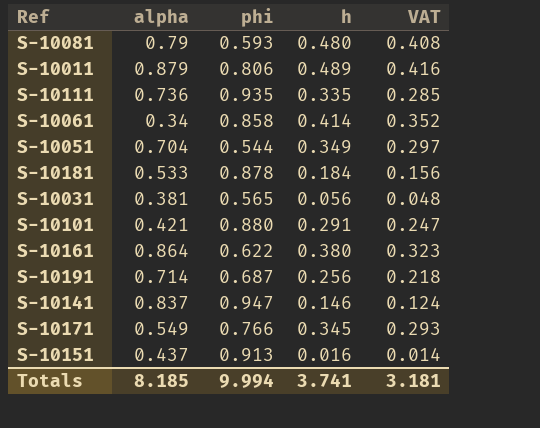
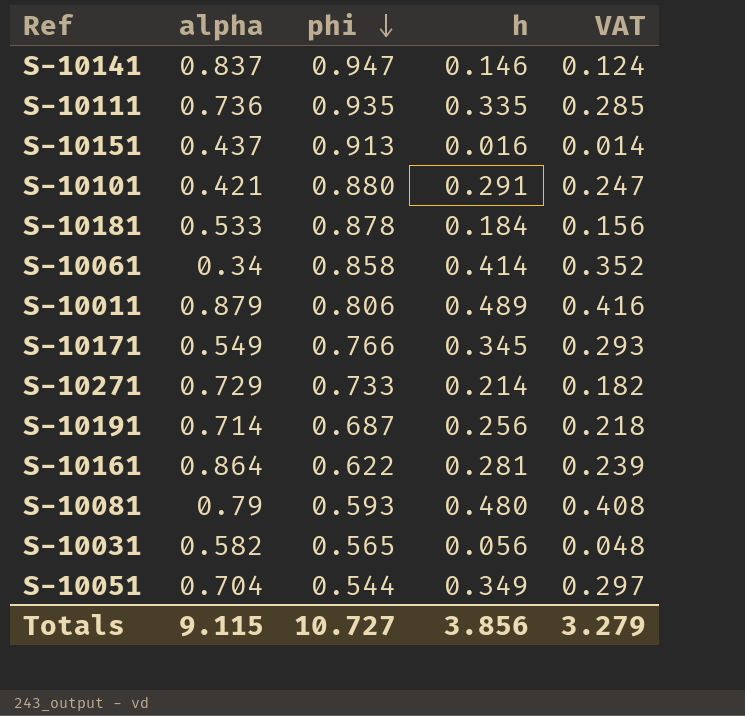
row order: none -> phi descending
row S-10271: none -> 0.729 | 0.733 | 0.214 | 0.182
S-10161 | h: 0.380 -> 0.281
S-10161 | VAT: 0.323 -> 0.239
S-10031 | alpha: 0.381 -> 0.582
Totals | alpha: 8.185 -> 9.115
Totals | phi: 9.994 -> 10.727
Totals | h: 3.741 -> 3.856
Totals | VAT: 3.181 -> 3.279

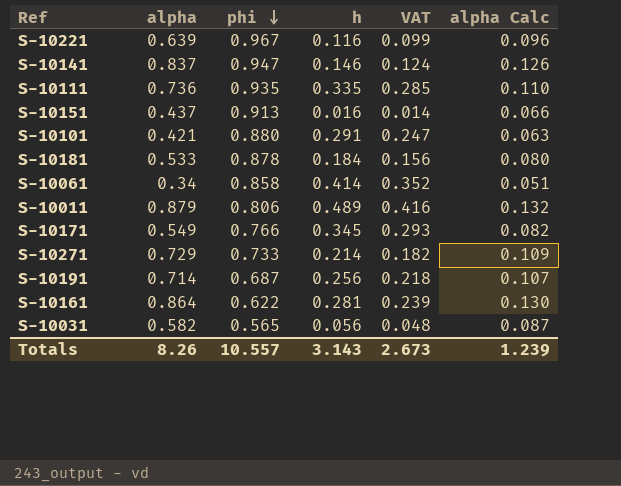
column alpha Calc | formula: none -> [alpha] * 0.15
row S-10081: 0.79 | 0.593 | 0.480 | 0.408 -> none
row S-10051: 0.704 | 0.544 | 0.349 | 0.297 -> none
row S-10221: none -> 0.639 | 0.967 | 0.116 | 0.099 | 0.096
Totals | alpha: 9.115 -> 8.26
Totals | phi: 10.727 -> 10.557
Totals | h: 3.856 -> 3.143
Totals | VAT: 3.279 -> 2.673

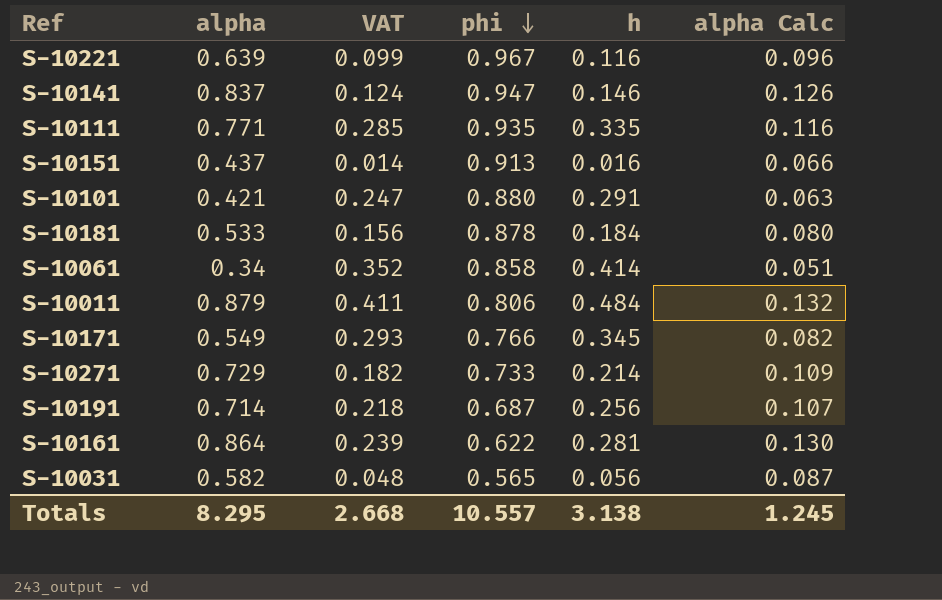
column VAT | position: 5 -> 3
S-10111 | alpha: 0.736 -> 0.771
S-10111 | alpha Calc: 0.110 -> 0.116
S-10011 | VAT: 0.416 -> 0.411
S-10011 | h: 0.489 -> 0.484
Totals | alpha: 8.26 -> 8.295
Totals | VAT: 2.673 -> 2.668
Totals | h: 3.143 -> 3.138
Totals | alpha Calc: 1.239 -> 1.245

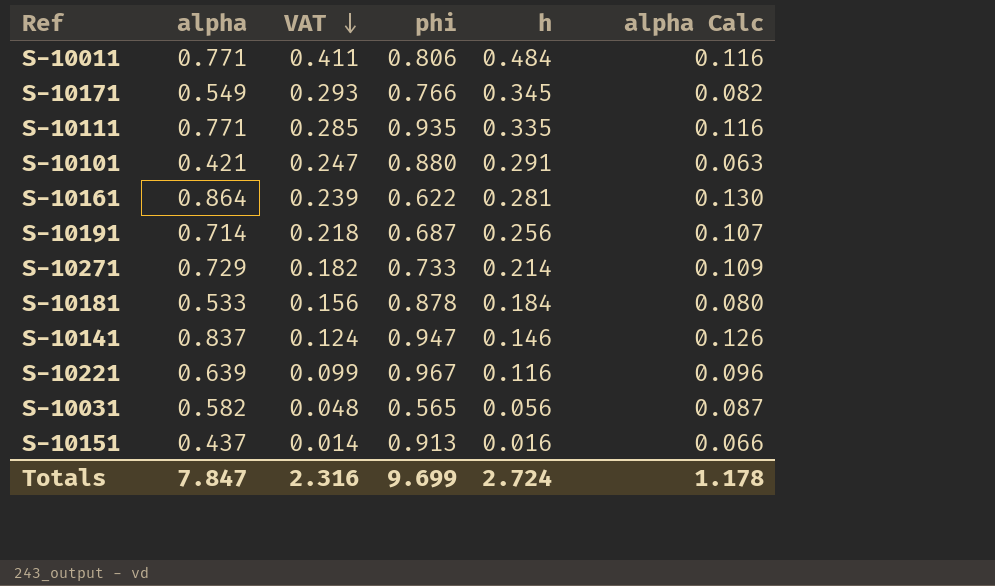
row order: phi descending -> VAT descending
row S-10061: 0.34 | 0.352 | 0.858 | 0.414 | 0.051 -> none
S-10011 | alpha: 0.879 -> 0.771
S-10011 | alpha Calc: 0.132 -> 0.116
Totals | alpha: 8.295 -> 7.847
Totals | VAT: 2.668 -> 2.316
Totals | phi: 10.557 -> 9.699
Totals | h: 3.138 -> 2.724
Totals | alpha Calc: 1.245 -> 1.178

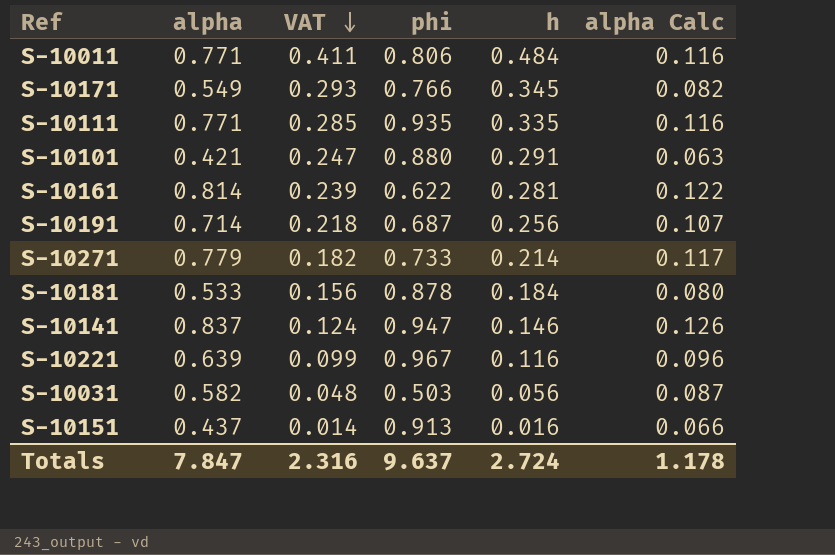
S-10161 | alpha: 0.864 -> 0.814
S-10161 | alpha Calc: 0.130 -> 0.122
S-10271 | alpha: 0.729 -> 0.779
S-10271 | alpha Calc: 0.109 -> 0.117
S-10031 | phi: 0.565 -> 0.503
Totals | phi: 9.699 -> 9.637

